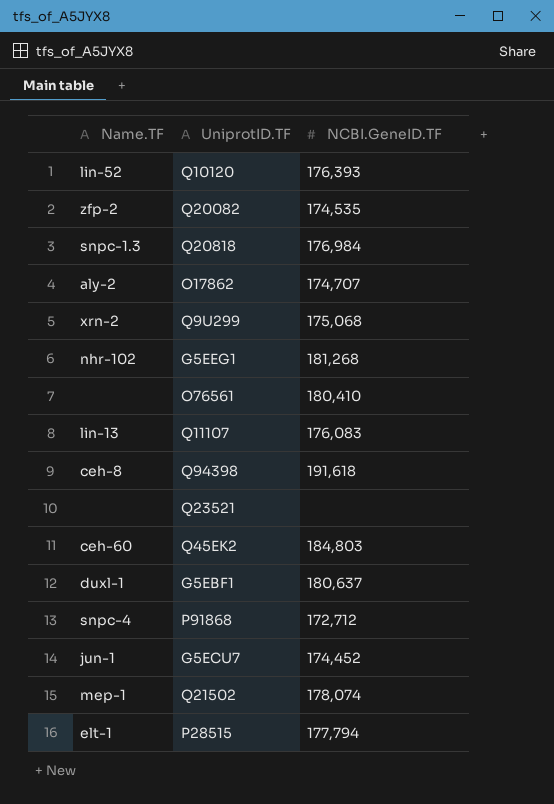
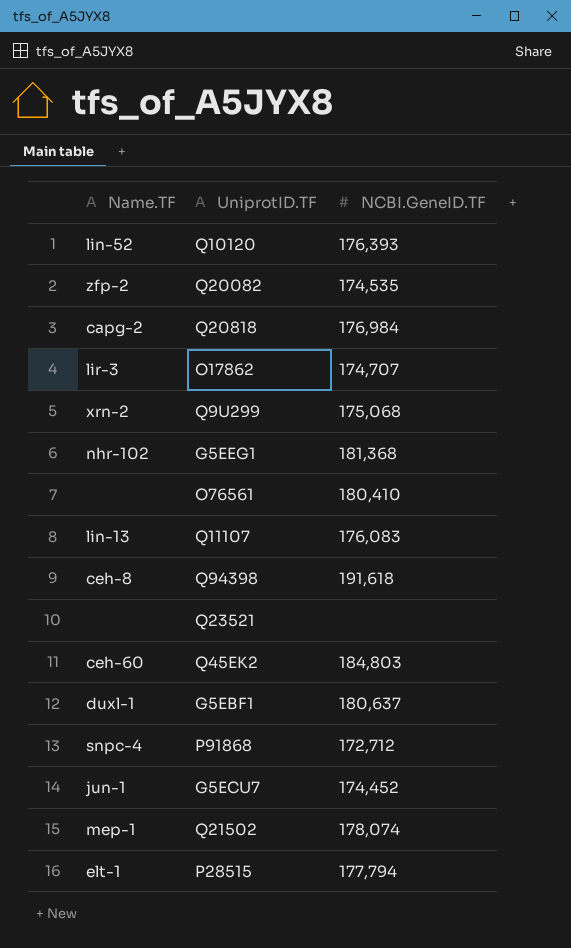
Q20818 | Name.TF: snpc-1.3 -> capg-2
O17862 | Name.TF: aly-2 -> lir-3
G5EEG1 | NCBI.GeneID.TF: 181,268 -> 181,368

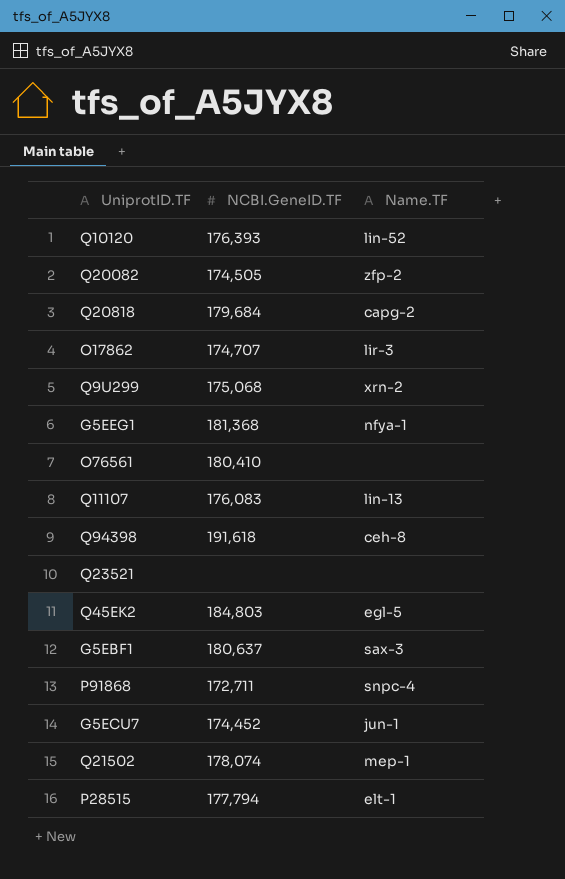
column Name.TF | position: 1 -> 3
Q20082 | NCBI.GeneID.TF: 174,535 -> 174,505
Q20818 | NCBI.GeneID.TF: 176,984 -> 179,684
G5EEG1 | Name.TF: nhr-102 -> nfya-1
Q45EK2 | Name.TF: ceh-60 -> egl-5
G5EBF1 | Name.TF: duxl-1 -> sax-3
P91868 | NCBI.GeneID.TF: 172,712 -> 172,711

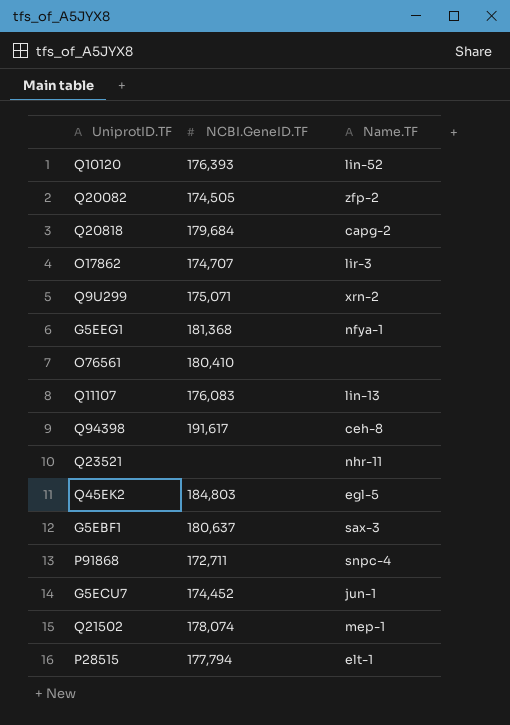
Q9U299 | NCBI.GeneID.TF: 175,068 -> 175,071
Q94398 | NCBI.GeneID.TF: 191,618 -> 191,617
Q23521 | Name.TF: none -> nhr-11

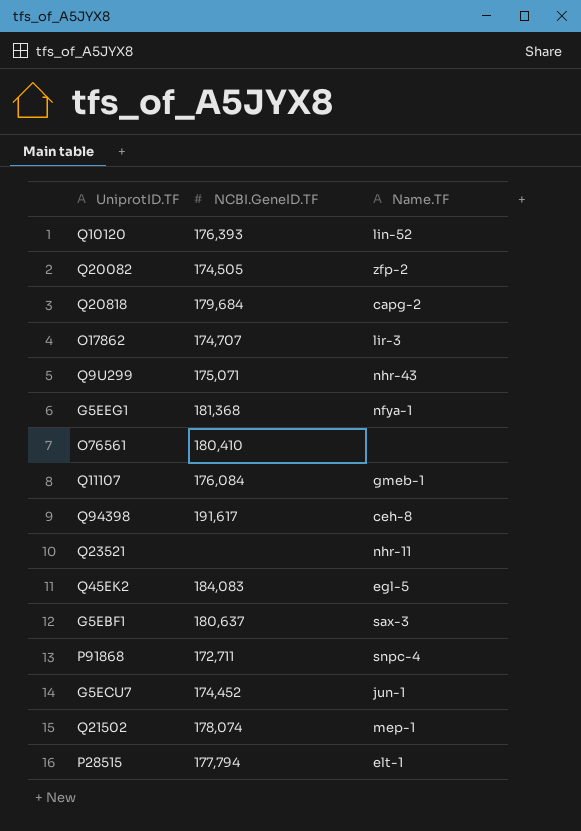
Q9U299 | Name.TF: xrn-2 -> nhr-43
Q11107 | NCBI.GeneID.TF: 176,083 -> 176,084
Q11107 | Name.TF: lin-13 -> gmeb-1
Q45EK2 | NCBI.GeneID.TF: 184,803 -> 184,083

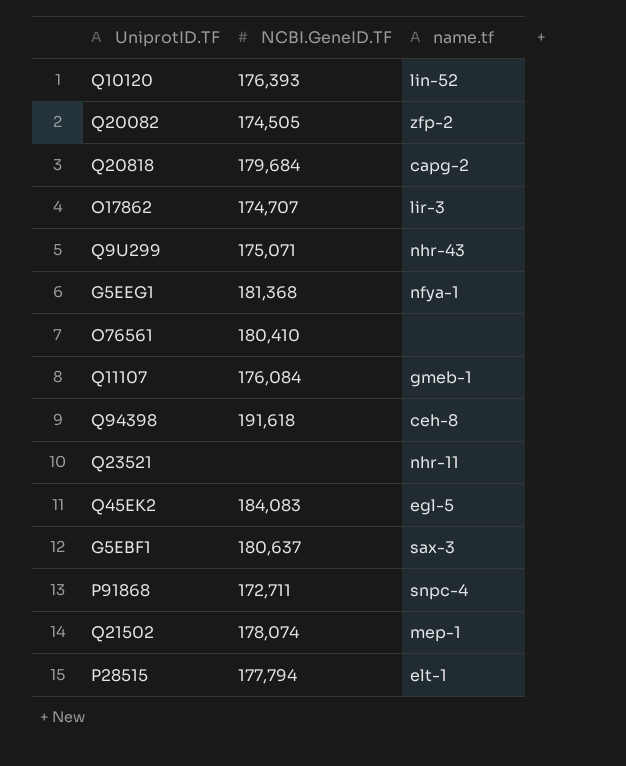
column name: Name.TF -> name.tf
row G5ECU7: 174,452 | jun-1 -> none
Q94398 | NCBI.GeneID.TF: 191,617 -> 191,618

